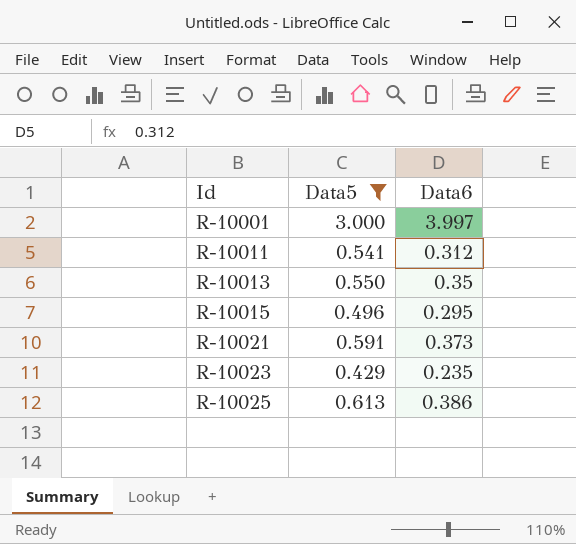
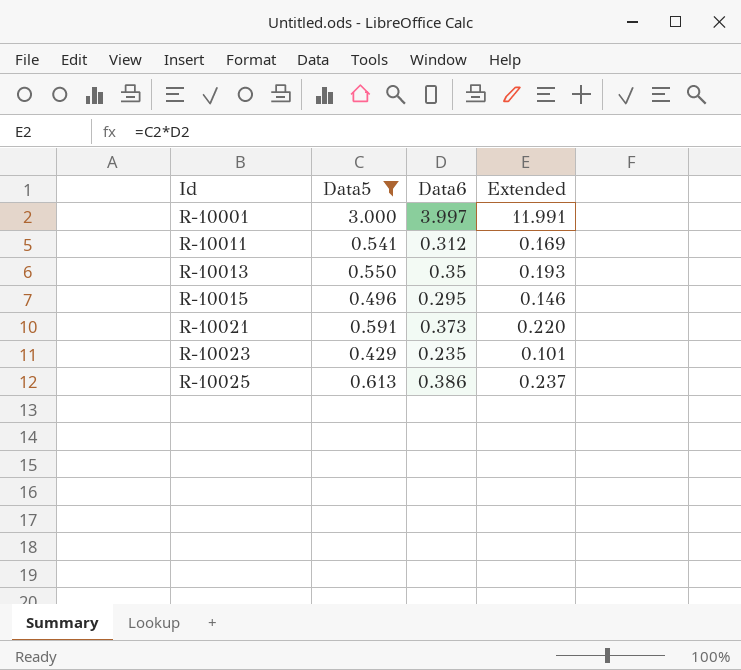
column Extended | formula: none -> [Data5] * [Data6]

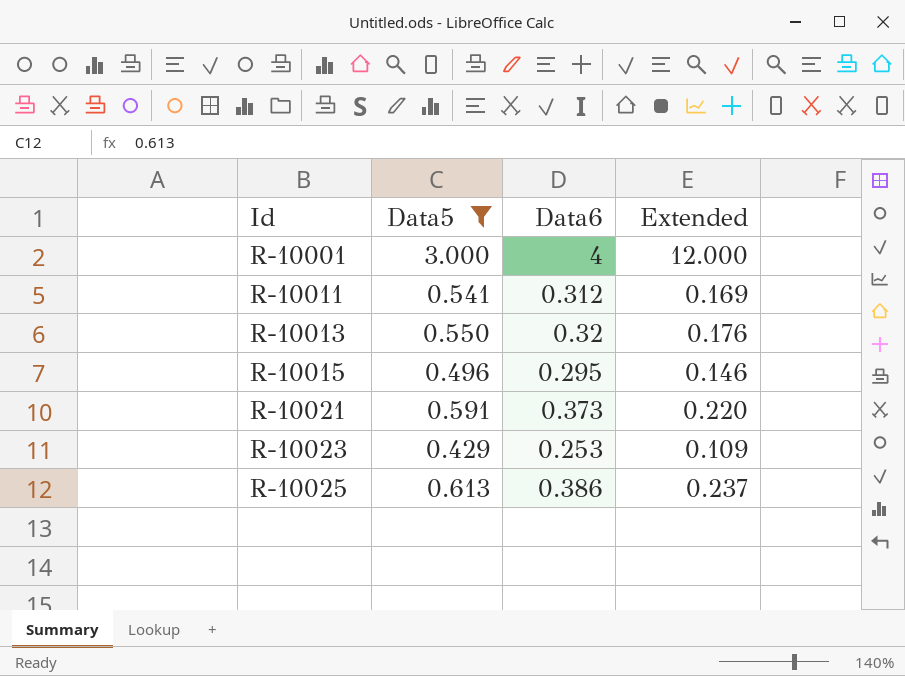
R-10001 | Data6: 3.997 -> 4
R-10001 | Extended: 11.991 -> 12.000
R-10013 | Data6: 0.35 -> 0.32
R-10013 | Extended: 0.193 -> 0.176
R-10023 | Data6: 0.235 -> 0.253
R-10023 | Extended: 0.101 -> 0.109

